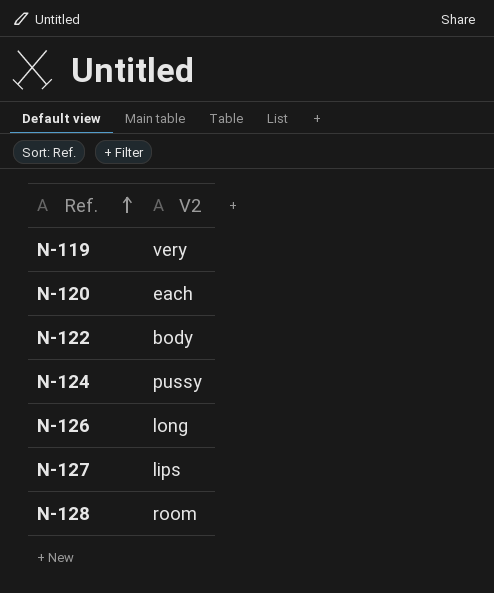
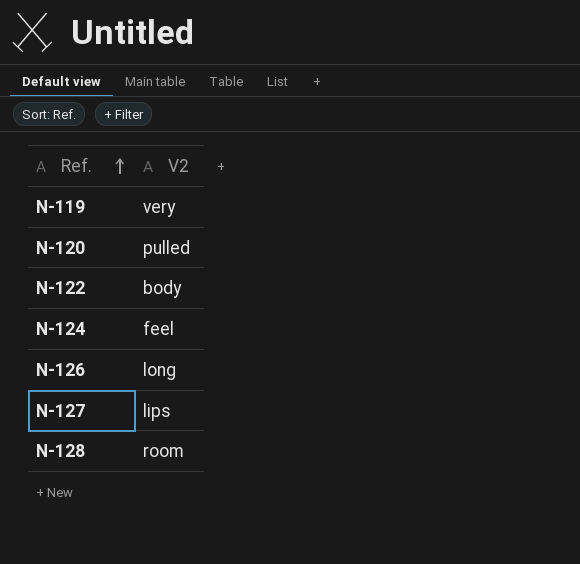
N-120 | V2: each -> pulled
N-124 | V2: pussy -> feel

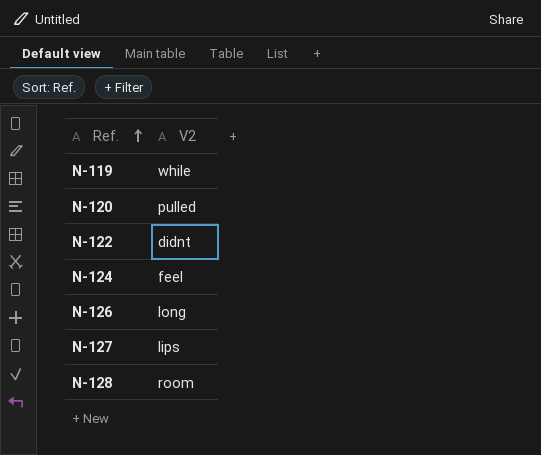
N-119 | V2: very -> while
N-122 | V2: body -> didnt

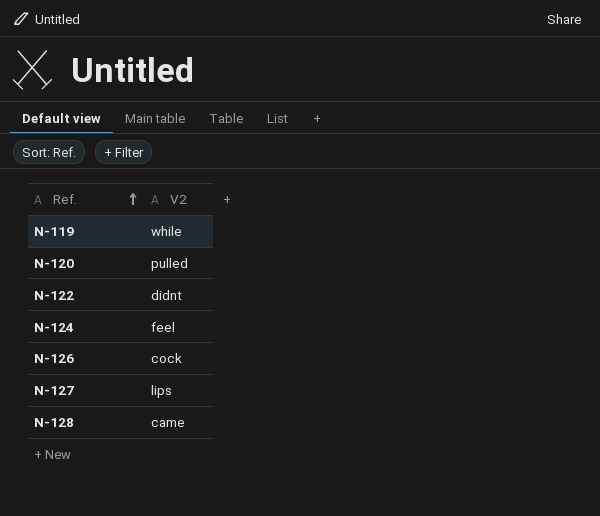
N-126 | V2: long -> cock
N-128 | V2: room -> came

